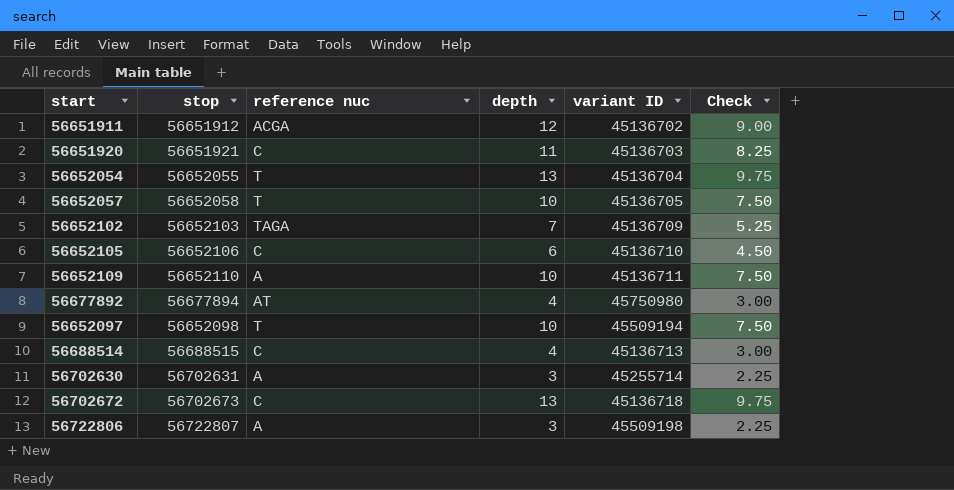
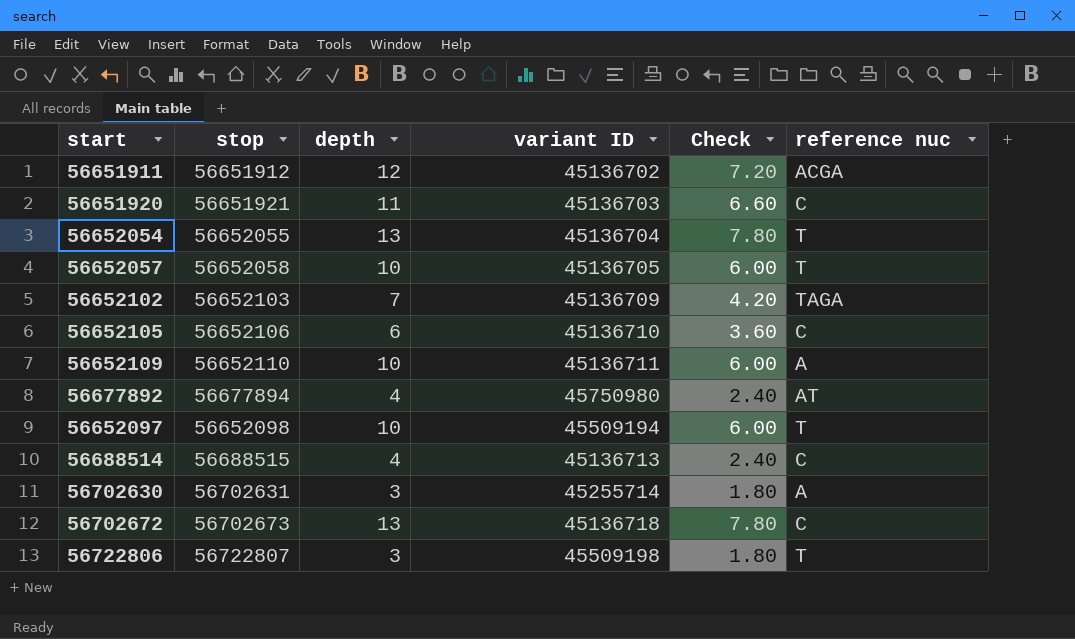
column Check | formula: [depth] * 0.75 -> [depth] * 0.6
column reference nuc | position: 3 -> 6
56722806 | reference nuc: A -> T

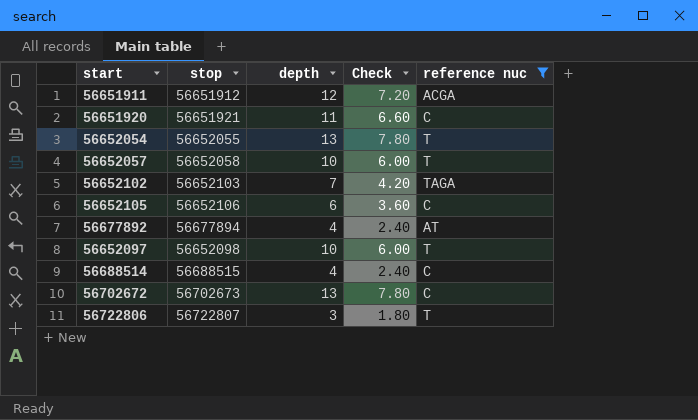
filter: none -> reference nuc != A
column variant ID | position: 4 -> none

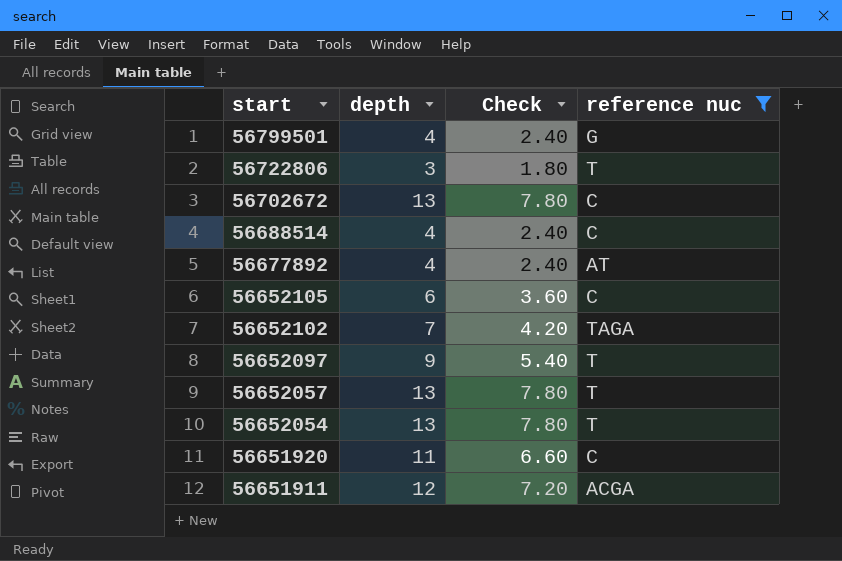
row order: none -> start descending
column stop | position: 2 -> none
row 56799501: none -> 4 | 2.40 | G
56652097 | depth: 10 -> 9
56652097 | Check: 6.00 -> 5.40
56652057 | depth: 10 -> 13
56652057 | Check: 6.00 -> 7.80

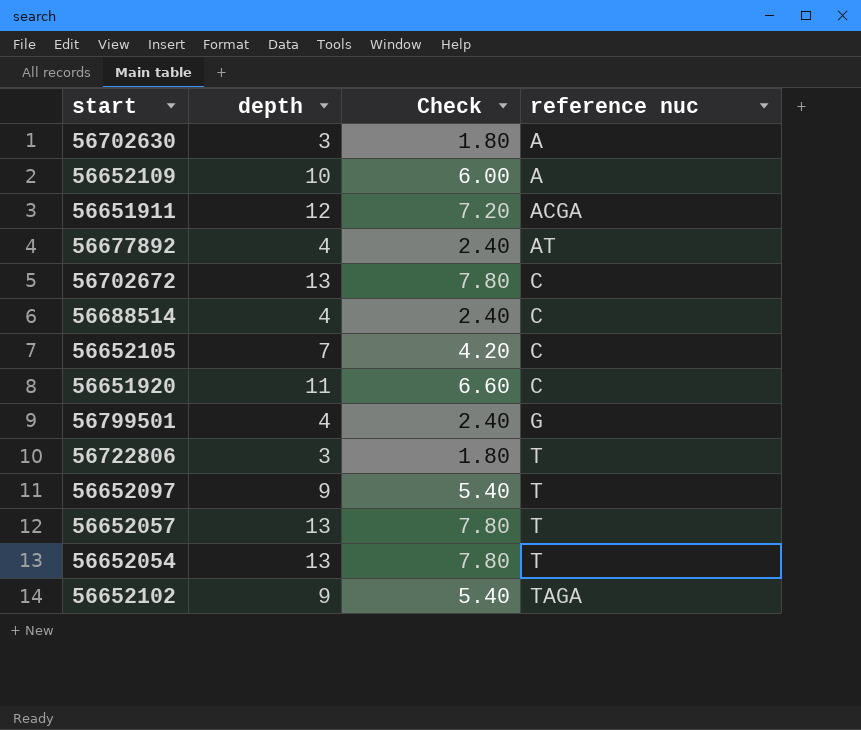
filter: reference nuc != A -> none
row order: start descending -> reference nuc ascending
56652105 | depth: 6 -> 7
56652105 | Check: 3.60 -> 4.20
56652102 | depth: 7 -> 9
56652102 | Check: 4.20 -> 5.40

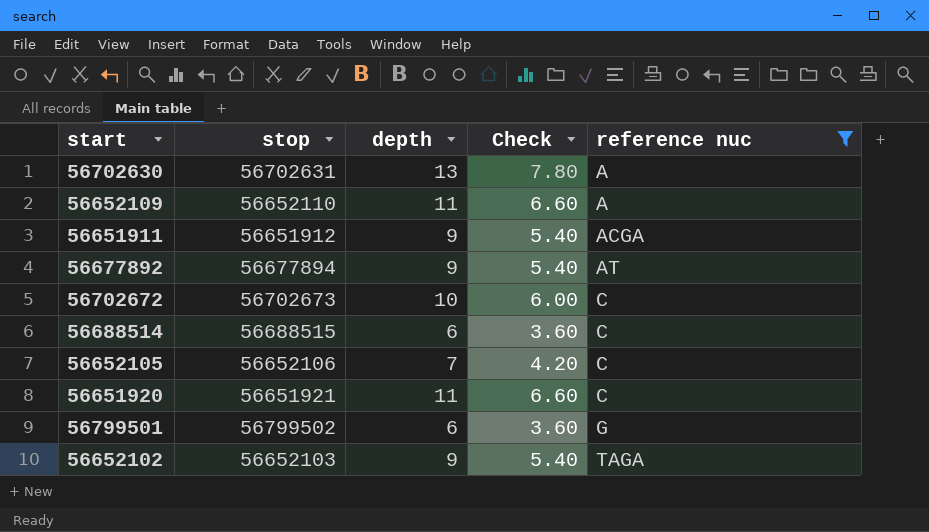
filter: none -> reference nuc != T
column stop | position: none -> 2
56702630 | depth: 3 -> 13
56702630 | Check: 1.80 -> 7.80
56652109 | depth: 10 -> 11
56652109 | Check: 6.00 -> 6.60
56651911 | depth: 12 -> 9
56651911 | Check: 7.20 -> 5.40
56677892 | depth: 4 -> 9
56677892 | Check: 2.40 -> 5.40
56702672 | depth: 13 -> 10
56702672 | Check: 7.80 -> 6.00
56688514 | depth: 4 -> 6
56688514 | Check: 2.40 -> 3.60
56799501 | depth: 4 -> 6
56799501 | Check: 2.40 -> 3.60

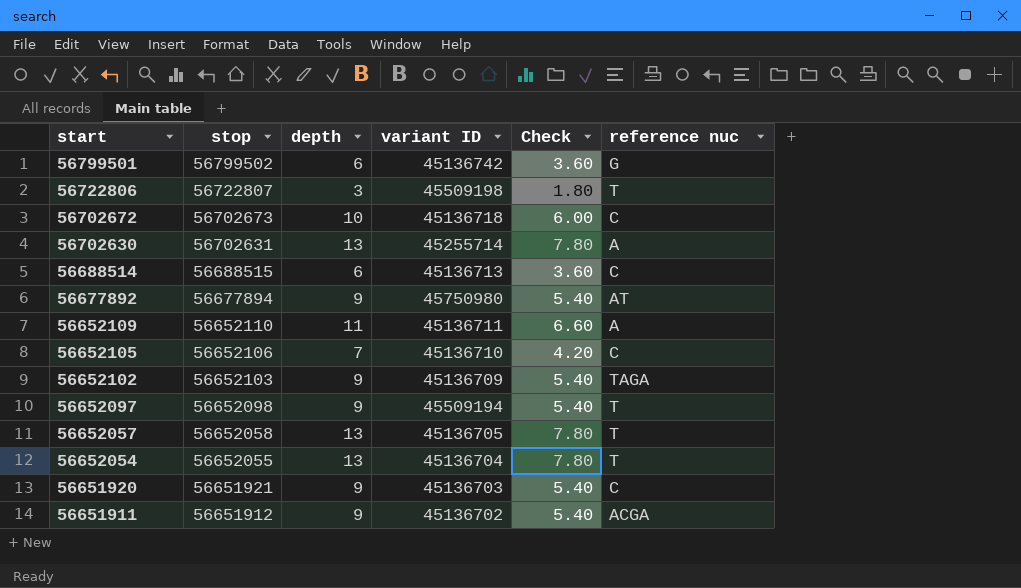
filter: reference nuc != T -> none
row order: reference nuc ascending -> start descending
column variant ID | position: none -> 4
56651920 | depth: 11 -> 9
56651920 | Check: 6.60 -> 5.40

